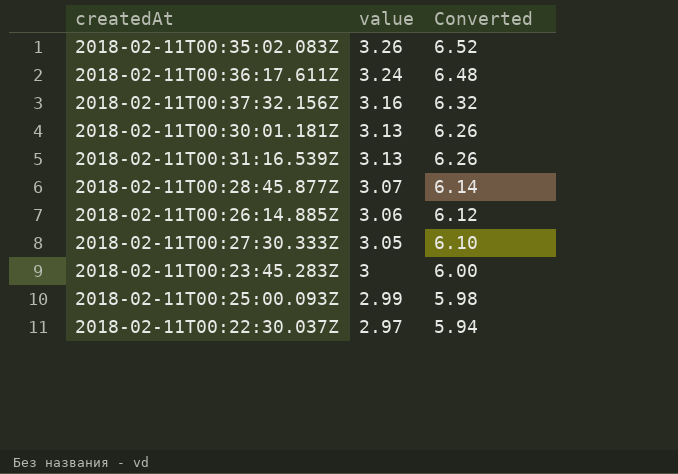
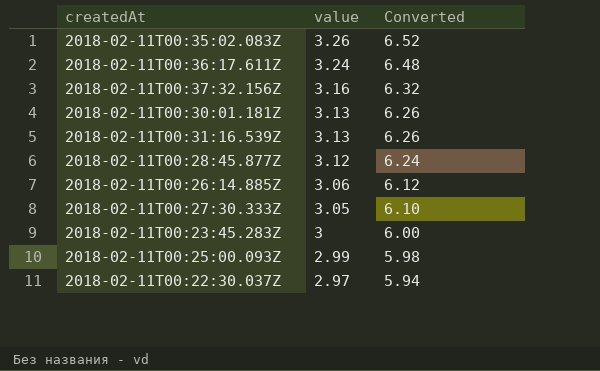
2018-02-11T00:28:45.877Z | value: 3.07 -> 3.12
2018-02-11T00:28:45.877Z | Converted: 6.14 -> 6.24

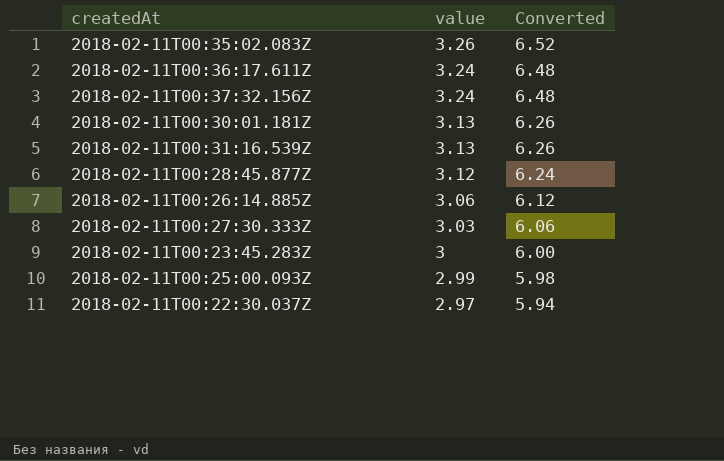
2018-02-11T00:37:32.156Z | value: 3.16 -> 3.24
2018-02-11T00:37:32.156Z | Converted: 6.32 -> 6.48
2018-02-11T00:27:30.333Z | value: 3.05 -> 3.03
2018-02-11T00:27:30.333Z | Converted: 6.10 -> 6.06

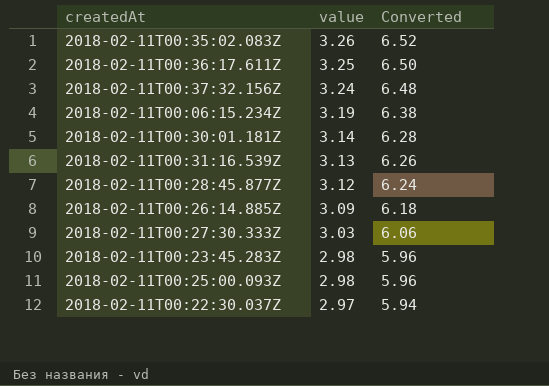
2018-02-11T00:36:17.611Z | value: 3.24 -> 3.25
2018-02-11T00:36:17.611Z | Converted: 6.48 -> 6.50
row 2018-02-11T00:06:15.234Z: none -> 3.19 | 6.38
2018-02-11T00:30:01.181Z | value: 3.13 -> 3.14
2018-02-11T00:30:01.181Z | Converted: 6.26 -> 6.28
2018-02-11T00:26:14.885Z | value: 3.06 -> 3.09
2018-02-11T00:26:14.885Z | Converted: 6.12 -> 6.18
2018-02-11T00:23:45.283Z | value: 3 -> 2.98
2018-02-11T00:23:45.283Z | Converted: 6.00 -> 5.96
2018-02-11T00:25:00.093Z | value: 2.99 -> 2.98
2018-02-11T00:25:00.093Z | Converted: 5.98 -> 5.96

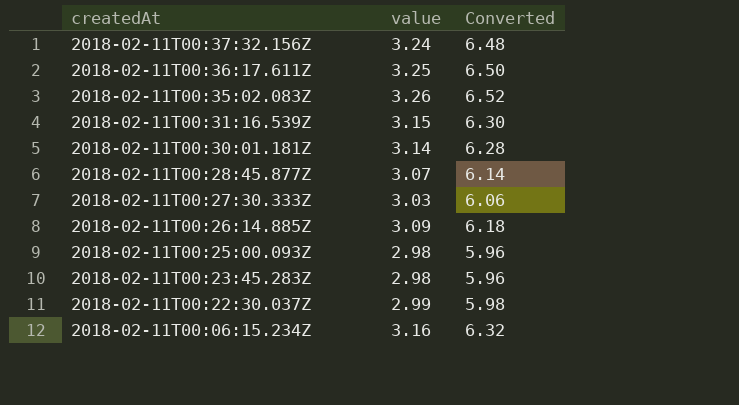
row order: value descending -> createdAt descending
2018-02-11T00:31:16.539Z | value: 3.13 -> 3.15
2018-02-11T00:31:16.539Z | Converted: 6.26 -> 6.30
2018-02-11T00:28:45.877Z | value: 3.12 -> 3.07
2018-02-11T00:28:45.877Z | Converted: 6.24 -> 6.14
2018-02-11T00:22:30.037Z | value: 2.97 -> 2.99
2018-02-11T00:22:30.037Z | Converted: 5.94 -> 5.98
2018-02-11T00:06:15.234Z | value: 3.19 -> 3.16
2018-02-11T00:06:15.234Z | Converted: 6.38 -> 6.32

